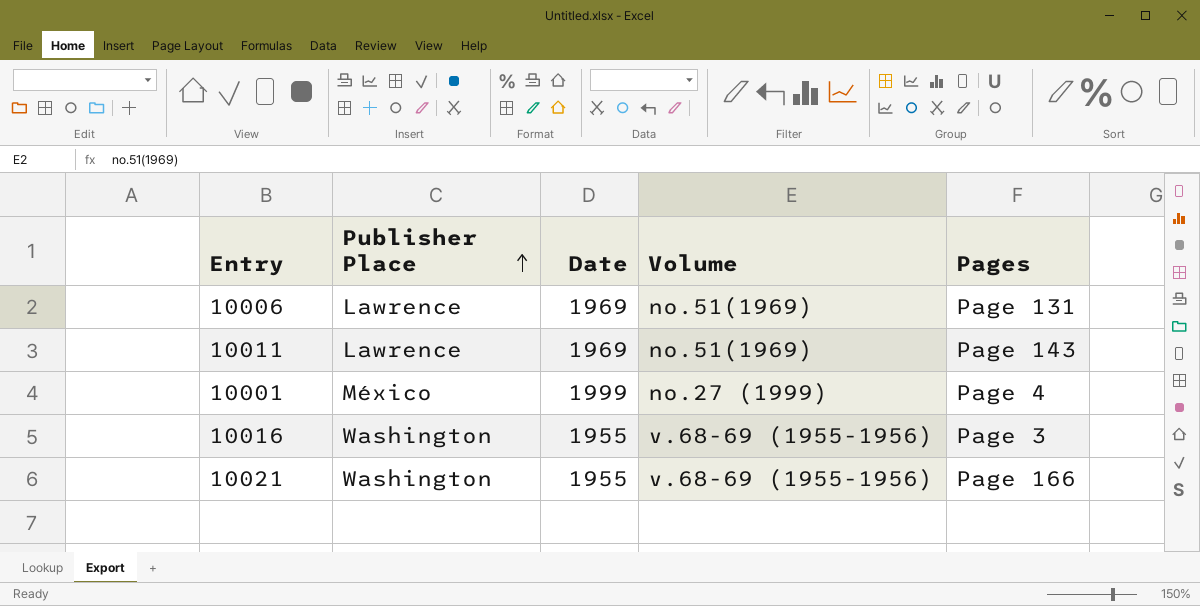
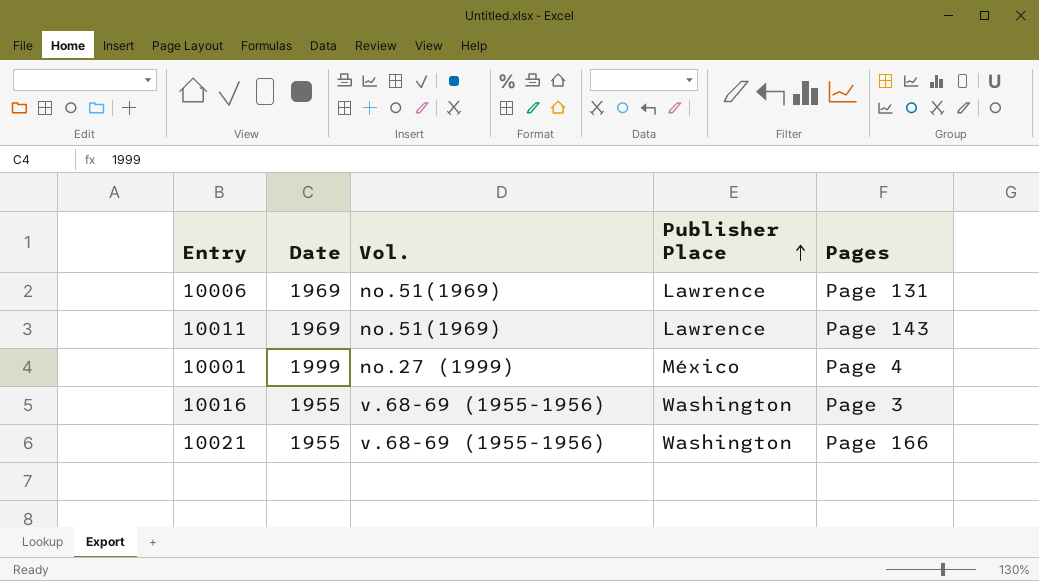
column name: Volume -> Vol.
column Publisher Place | position: 2 -> 4

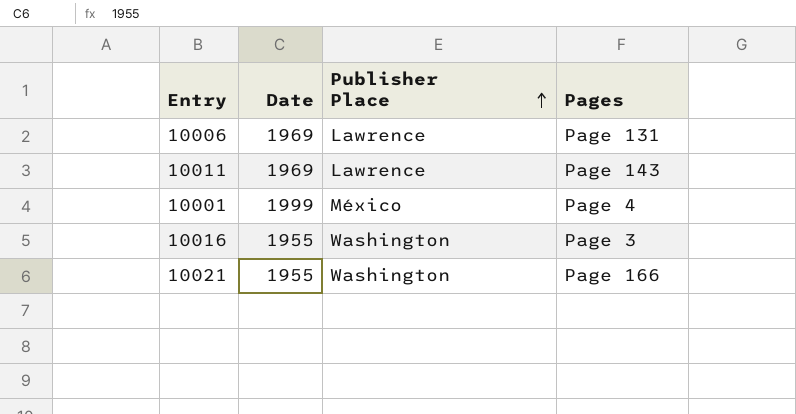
column Vol. | position: 3 -> none

